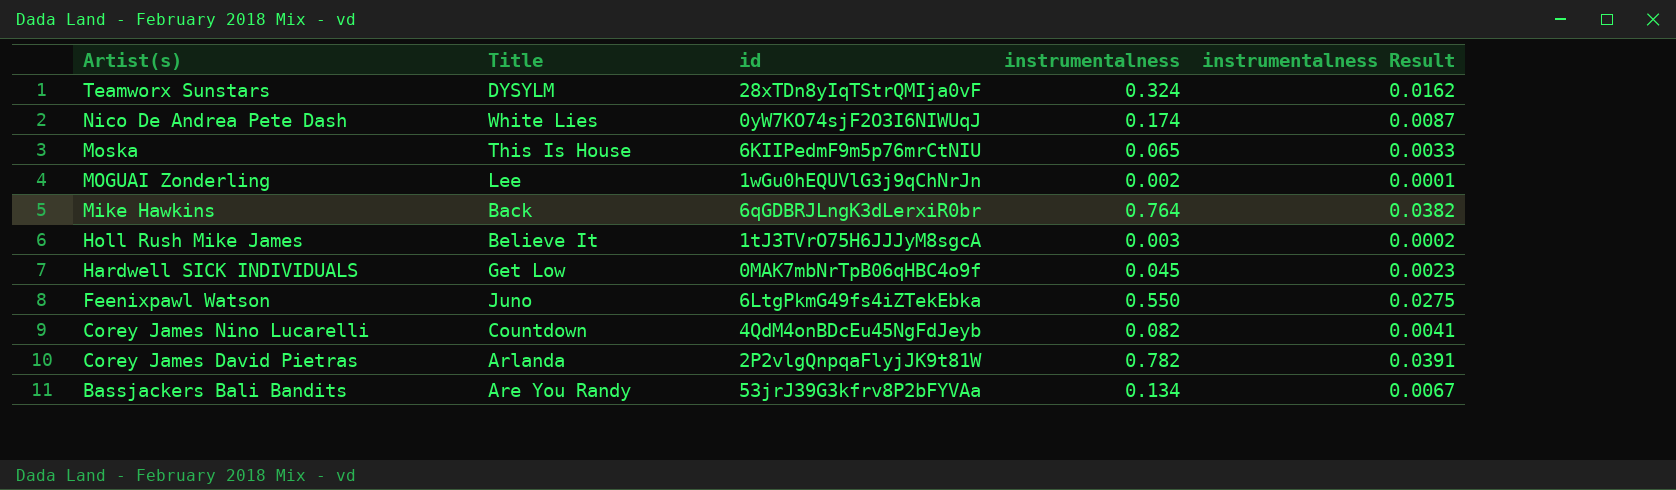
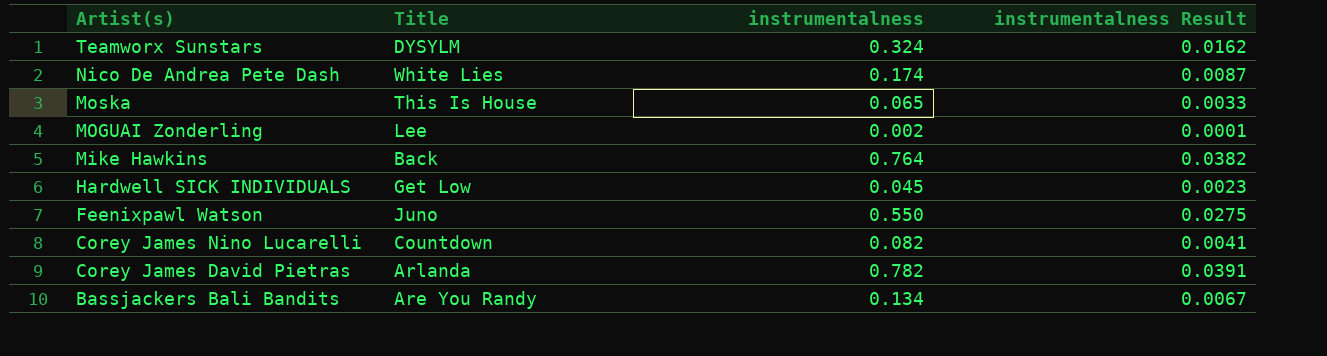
column id | position: 3 -> none
row Holl Rush Mike James: Believe It | 1tJ3TVrO75H6JJJyM8sgcA | 0.003 | 0.0002 -> none

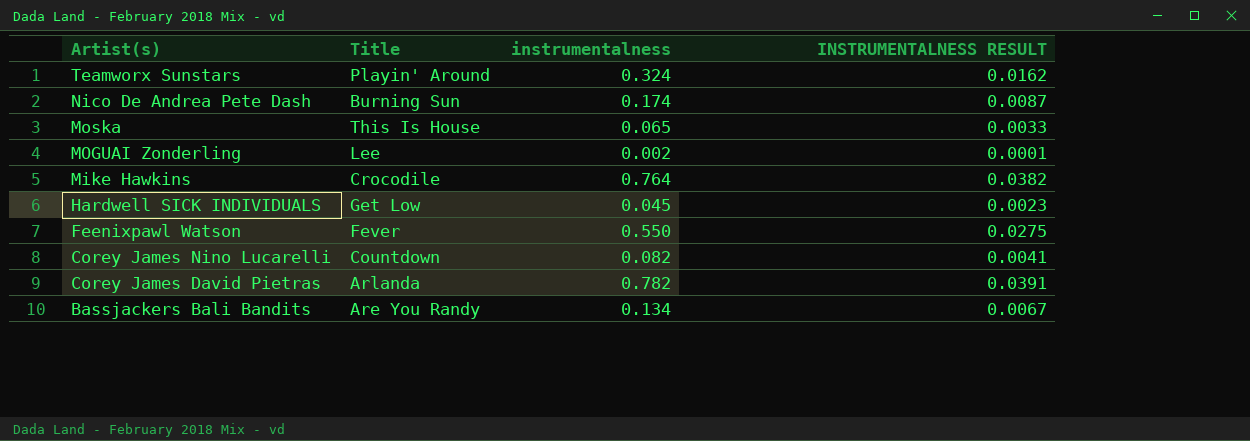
column name: instrumentalness Result -> INSTRUMENTALNESS RESULT
Teamworx Sunstars | Title: DYSYLM -> Playin' Around
Nico De Andrea Pete Dash | Title: White Lies -> Burning Sun
Mike Hawkins | Title: Back -> Crocodile
Feenixpawl Watson | Title: Juno -> Fever

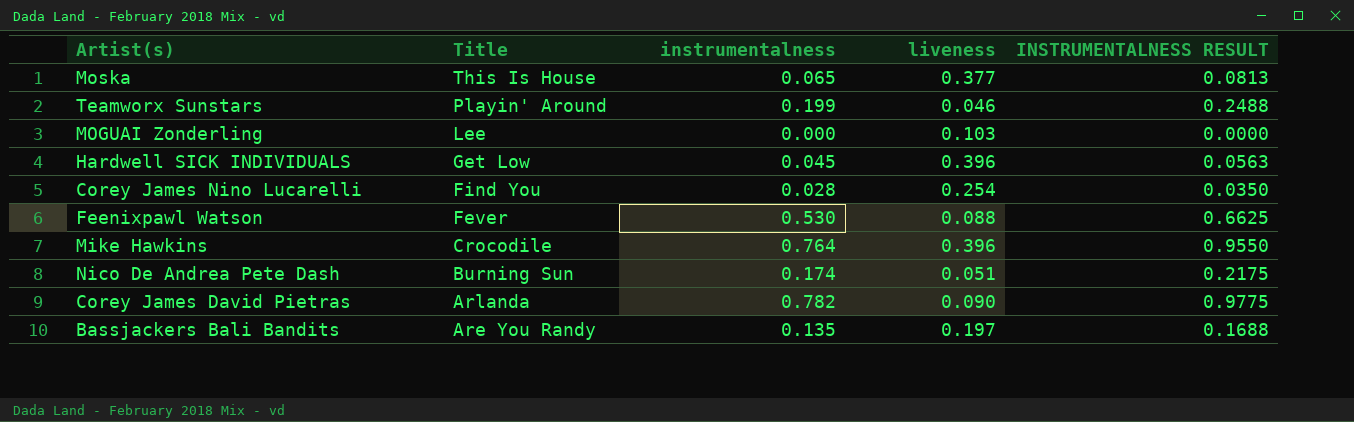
row order: Artist(s) descending -> Title descending
column liveness | position: none -> 4
column INSTRUMENTALNESS RESULT | formula: [instrumentalness] * 0.05 -> [instrumentalness] * 1.25
Teamworx Sunstars | instrumentalness: 0.324 -> 0.199
MOGUAI Zonderling | instrumentalness: 0.002 -> 0.000
Corey James Nino Lucarelli | Title: Countdown -> Find You
Corey James Nino Lucarelli | instrumentalness: 0.082 -> 0.028
Feenixpawl Watson | instrumentalness: 0.550 -> 0.530
Bassjackers Bali Bandits | instrumentalness: 0.134 -> 0.135

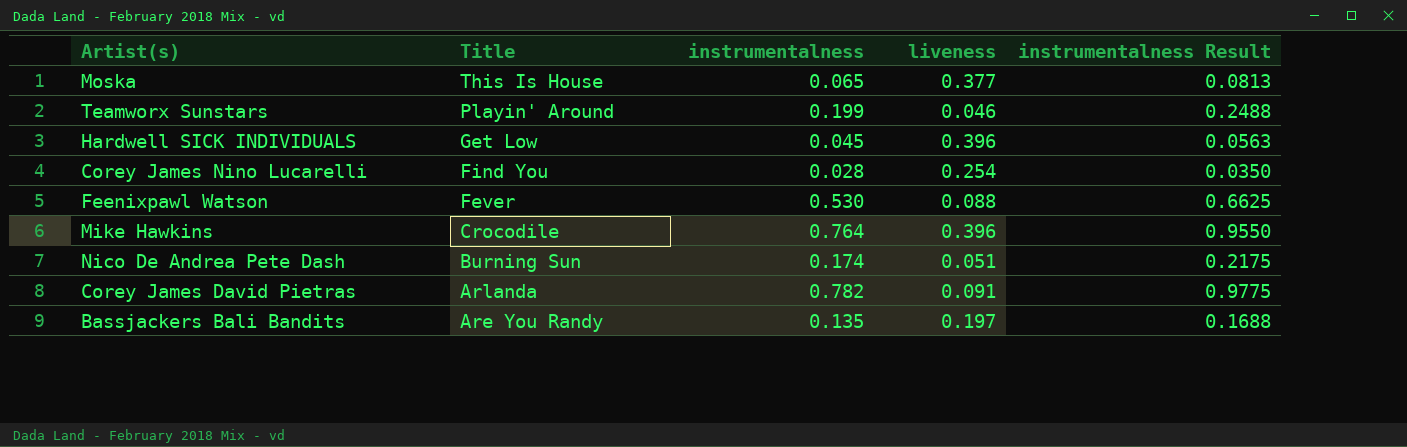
column name: INSTRUMENTALNESS RESULT -> instrumentalness Result
row MOGUAI Zonderling: Lee | 0.000 | 0.103 | 0.0000 -> none
Corey James David Pietras | liveness: 0.090 -> 0.091

